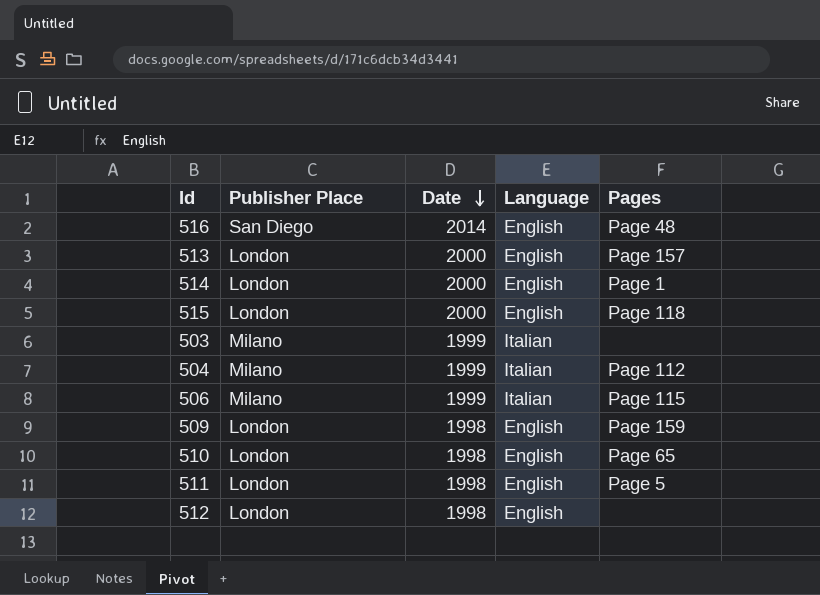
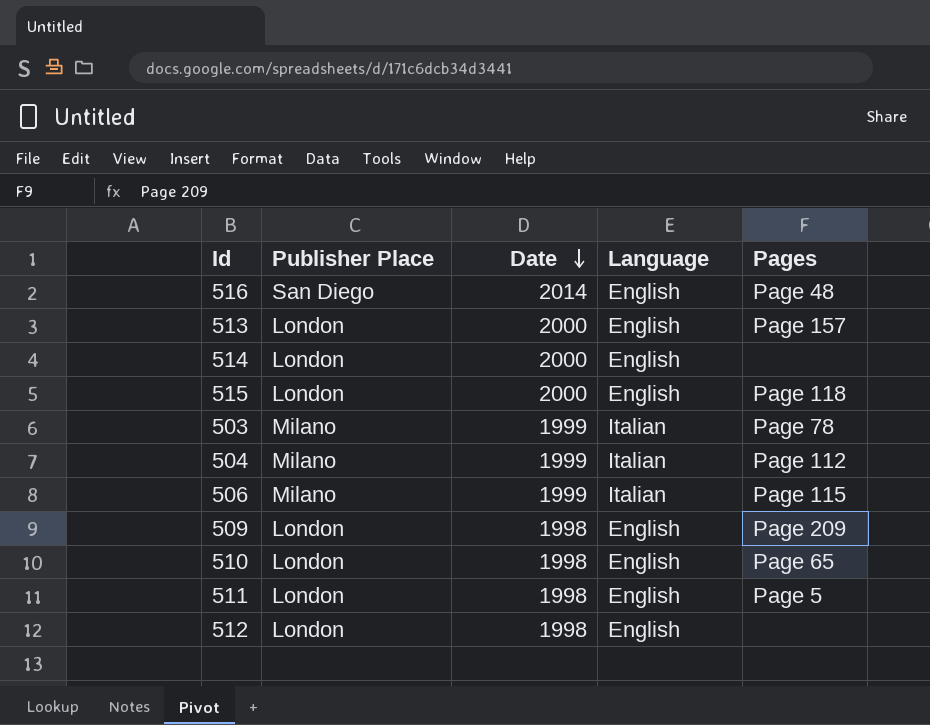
514 | Pages: Page 1 -> none
503 | Pages: none -> Page 78
509 | Pages: Page 159 -> Page 209

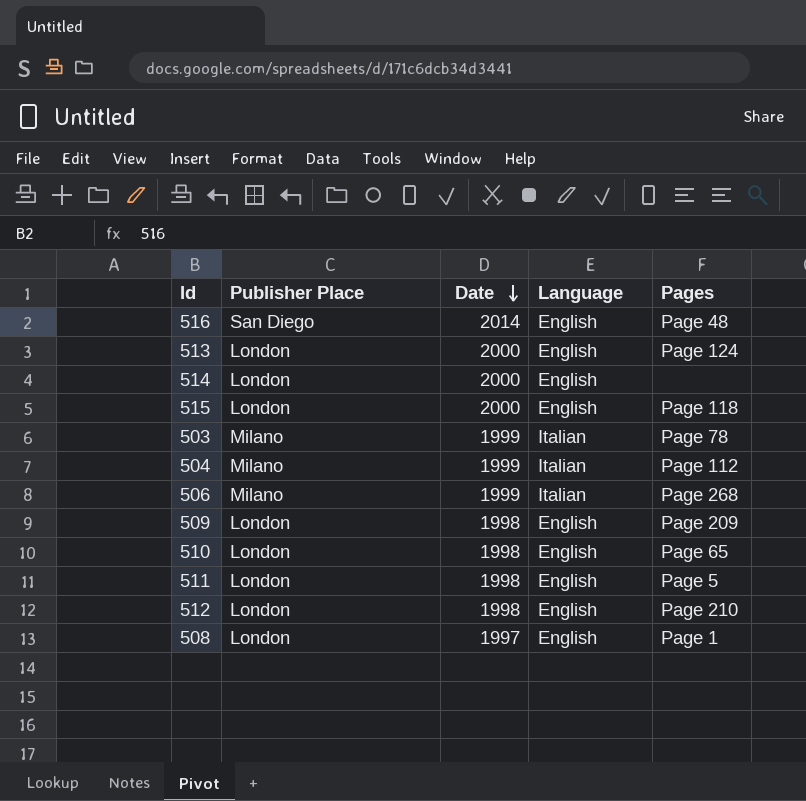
513 | Pages: Page 157 -> Page 124
506 | Pages: Page 115 -> Page 268
512 | Pages: none -> Page 210
row 508: none -> London | 1997 | English | Page 1

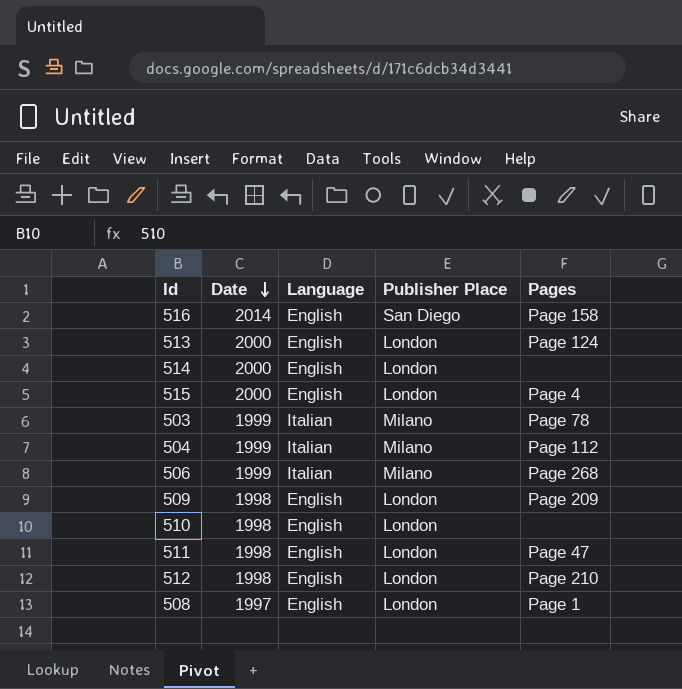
column Publisher Place | position: 2 -> 4
516 | Pages: Page 48 -> Page 158
515 | Pages: Page 118 -> Page 4
510 | Pages: Page 65 -> none
511 | Pages: Page 5 -> Page 47

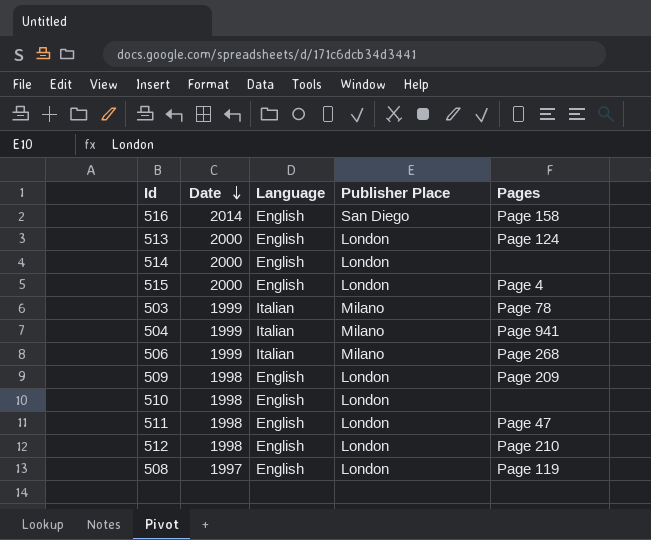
504 | Pages: Page 112 -> Page 941
508 | Pages: Page 1 -> Page 119

